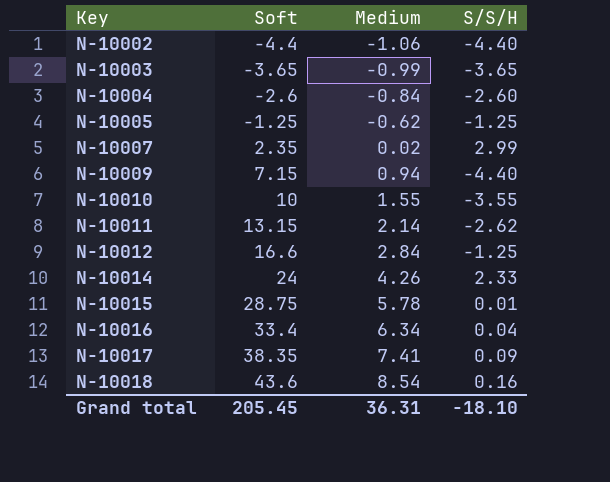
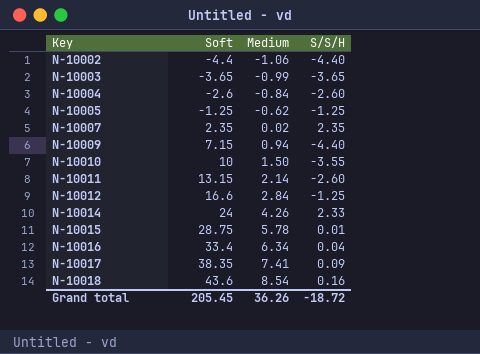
N-10007 | S/S/H: 2.99 -> 2.35
N-10010 | Medium: 1.55 -> 1.50
N-10011 | S/S/H: -2.62 -> -2.60
Grand total | Medium: 36.31 -> 36.26
Grand total | S/S/H: -18.10 -> -18.72

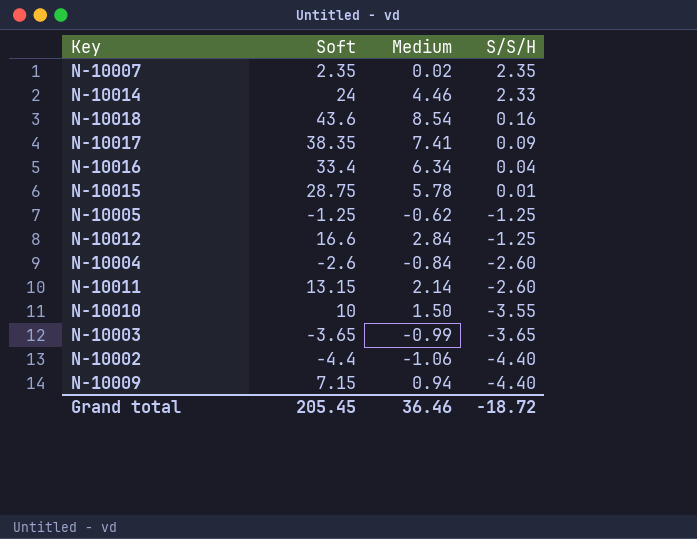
row order: Key ascending -> S/S/H descending
N-10014 | Medium: 4.26 -> 4.46
Grand total | Medium: 36.26 -> 36.46

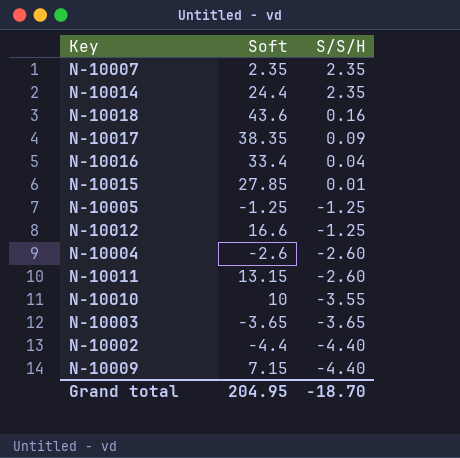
column Medium | position: 3 -> none
N-10014 | Soft: 24 -> 24.4
N-10014 | S/S/H: 2.33 -> 2.35
N-10015 | Soft: 28.75 -> 27.85
Grand total | Soft: 205.45 -> 204.95
Grand total | S/S/H: -18.72 -> -18.70

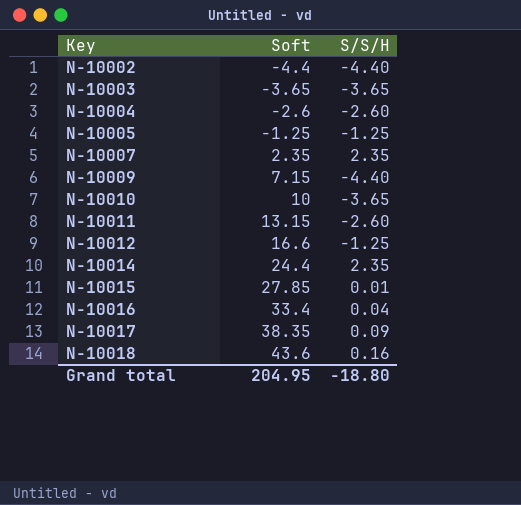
row order: S/S/H descending -> Key ascending
N-10010 | S/S/H: -3.55 -> -3.65
Grand total | S/S/H: -18.70 -> -18.80

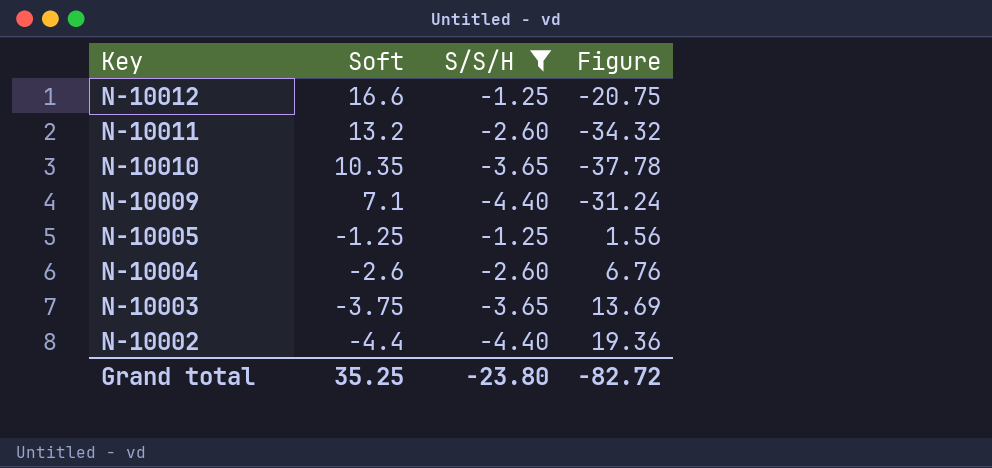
filter: none -> S/S/H <= -1.25
row order: Key ascending -> Key descending
column Figure | formula: none -> [Soft] * [S/S/H]
N-10011 | Soft: 13.15 -> 13.2
N-10010 | Soft: 10 -> 10.35
N-10009 | Soft: 7.15 -> 7.1
N-10003 | Soft: -3.65 -> -3.75
Grand total | Soft: 204.95 -> 35.25
Grand total | S/S/H: -18.80 -> -23.80

